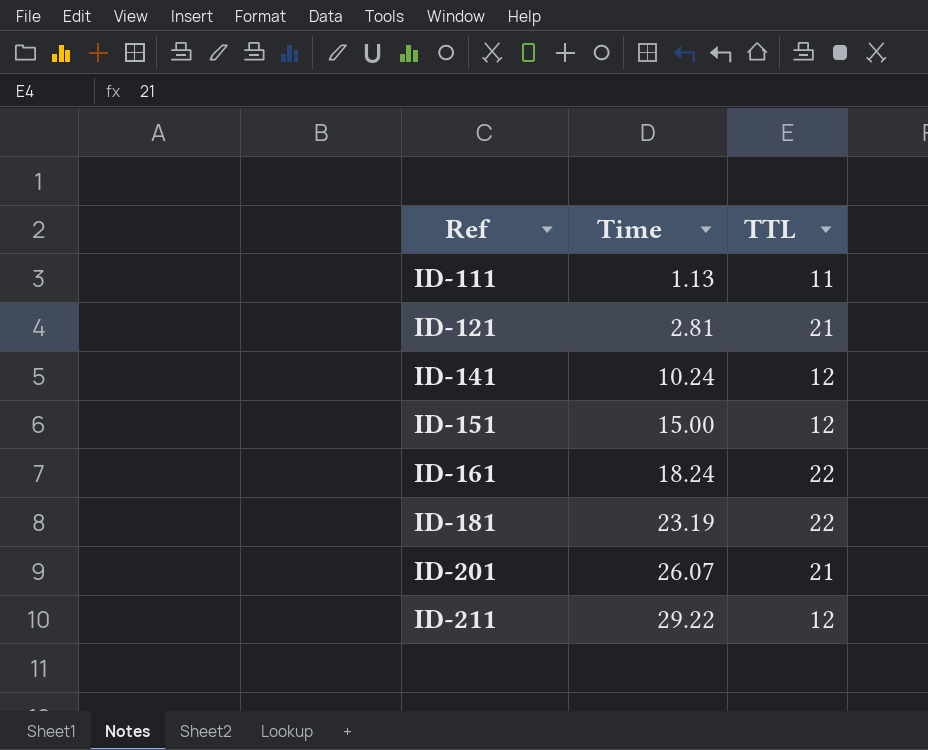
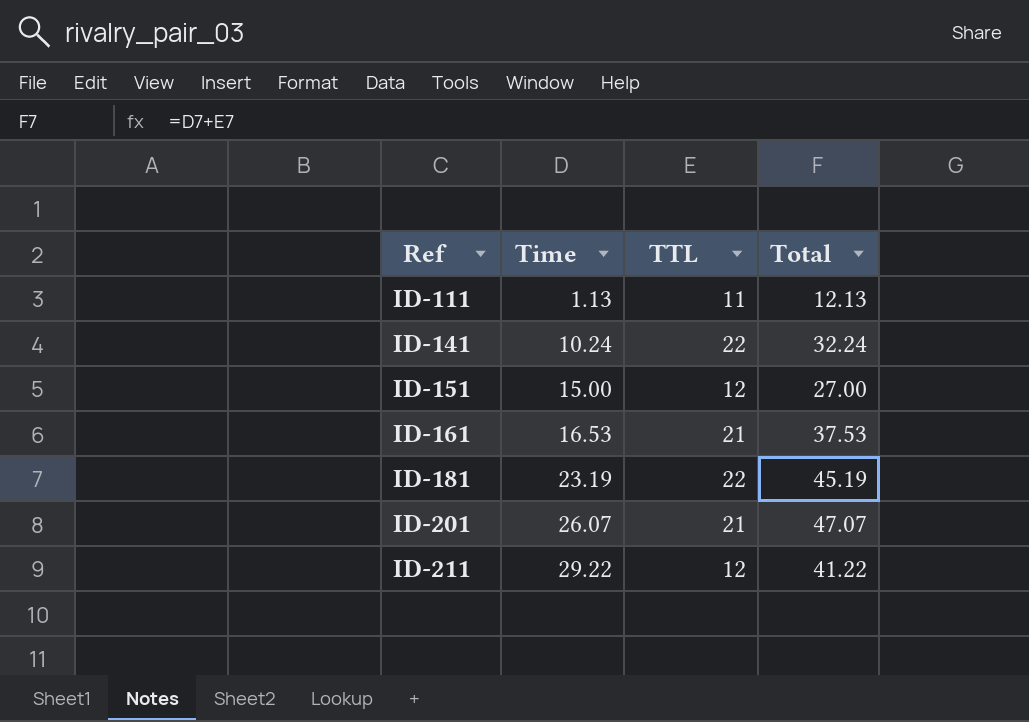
column Total | formula: none -> [Time] + [TTL]
row ID-121: 2.81 | 21 -> none
ID-141 | TTL: 12 -> 22
ID-161 | Time: 18.24 -> 16.53
ID-161 | TTL: 22 -> 21

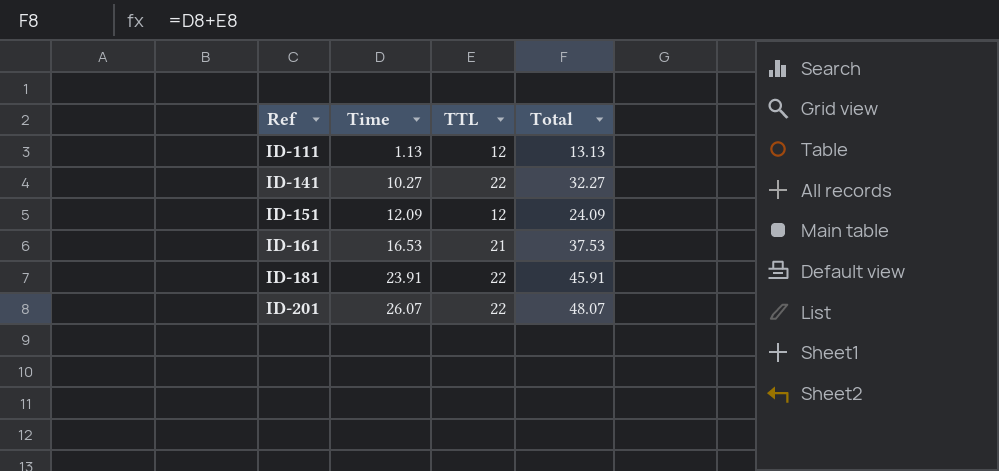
row ID-211: 29.22 | 12 | 41.22 -> none
ID-111 | TTL: 11 -> 12
ID-111 | Total: 12.13 -> 13.13
ID-141 | Time: 10.24 -> 10.27
ID-141 | Total: 32.24 -> 32.27
ID-151 | Time: 15.00 -> 12.09
ID-151 | Total: 27.00 -> 24.09
ID-181 | Time: 23.19 -> 23.91
ID-181 | Total: 45.19 -> 45.91
ID-201 | TTL: 21 -> 22
ID-201 | Total: 47.07 -> 48.07

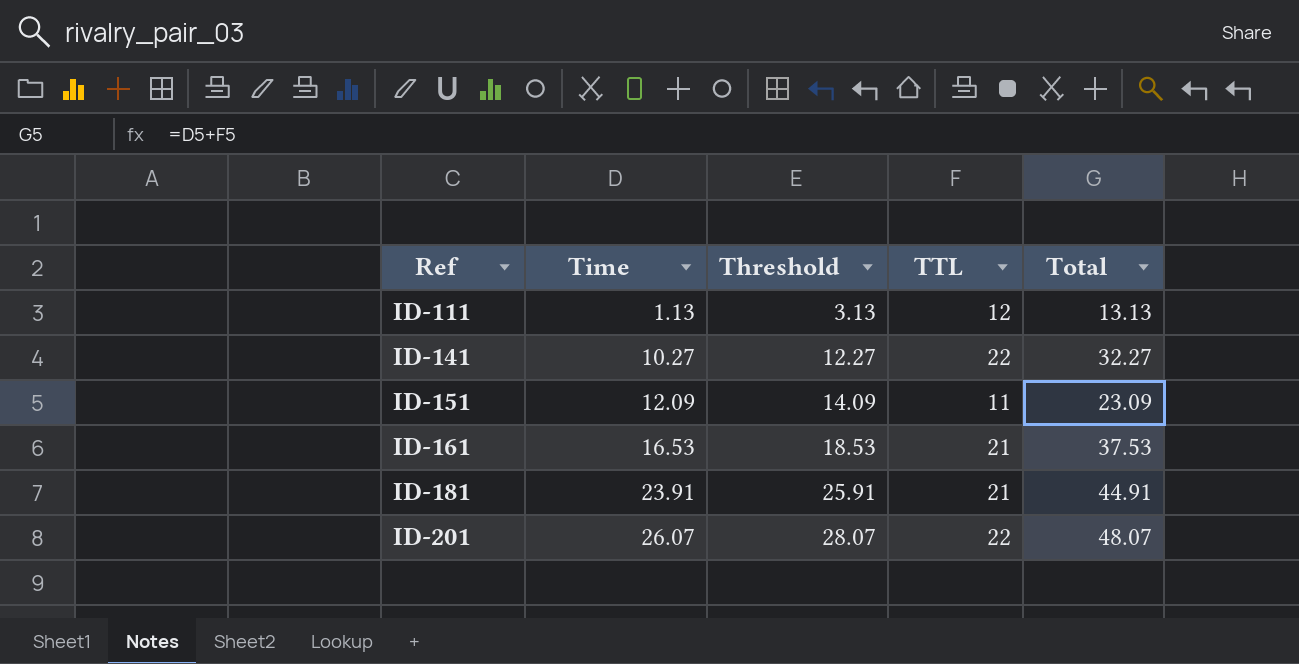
column Threshold | formula: none -> [Time] + 2
ID-151 | TTL: 12 -> 11
ID-151 | Total: 24.09 -> 23.09
ID-181 | TTL: 22 -> 21
ID-181 | Total: 45.91 -> 44.91

